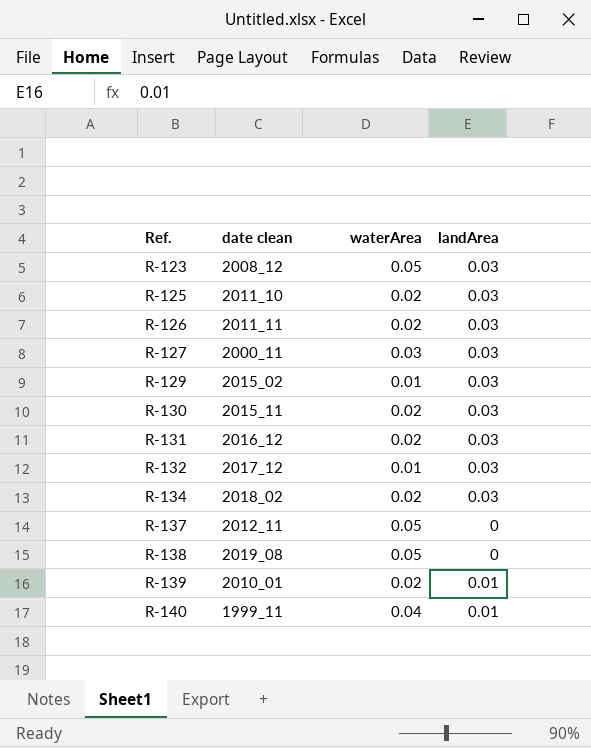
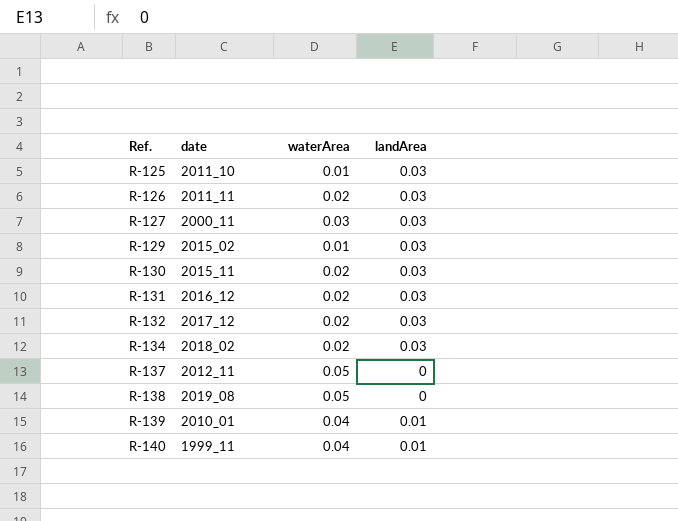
column name: date clean -> date
row R-123: 2008_12 | 0.05 | 0.03 -> none
R-125 | waterArea: 0.02 -> 0.01
R-132 | waterArea: 0.01 -> 0.02
R-139 | waterArea: 0.02 -> 0.04

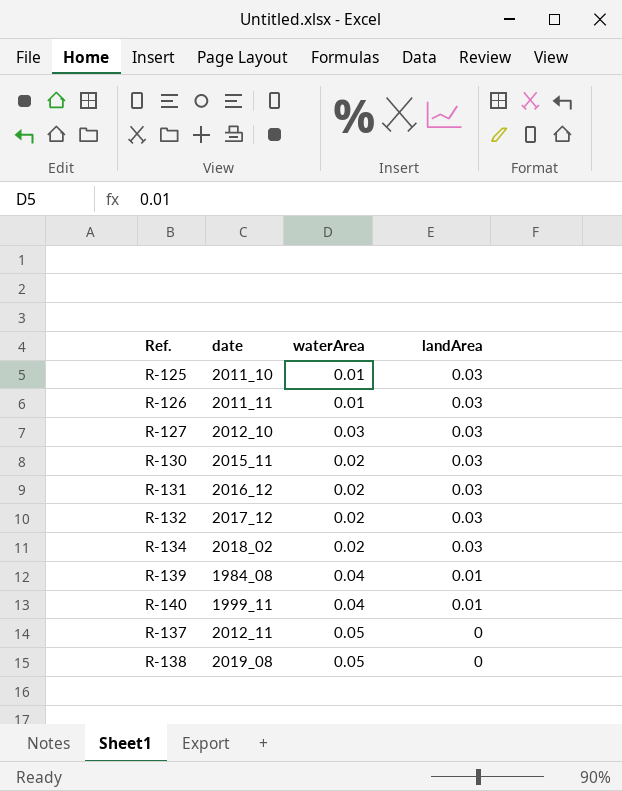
row order: Ref. ascending -> landArea descending
row R-129: 2015_02 | 0.01 | 0.03 -> none
R-126 | waterArea: 0.02 -> 0.01
R-127 | date: 2000_11 -> 2012_10
R-139 | date: 2010_01 -> 1984_08

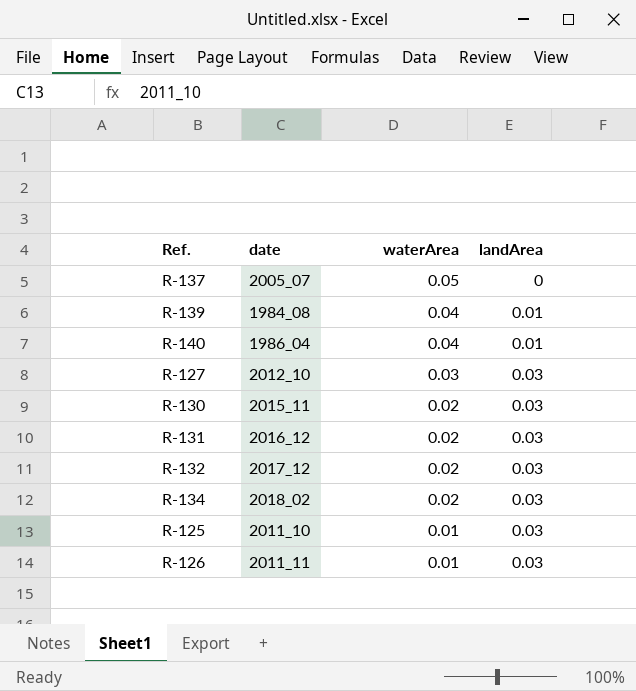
row order: landArea descending -> waterArea descending
row R-138: 2019_08 | 0.05 | 0 -> none
R-137 | date: 2012_11 -> 2005_07
R-140 | date: 1999_11 -> 1986_04

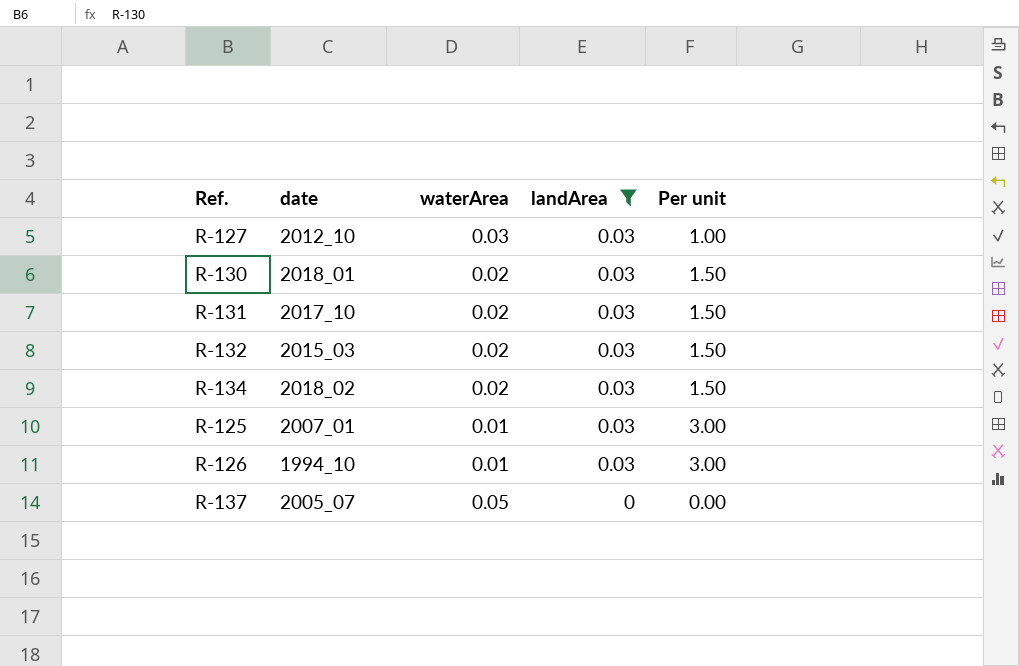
filter: none -> landArea != 0.01
row order: waterArea descending -> landArea descending
column Per unit | formula: none -> [landArea] / [waterArea]
R-130 | date: 2015_11 -> 2018_01
R-131 | date: 2016_12 -> 2017_10
R-132 | date: 2017_12 -> 2015_03
R-125 | date: 2011_10 -> 2007_01
R-126 | date: 2011_11 -> 1994_10

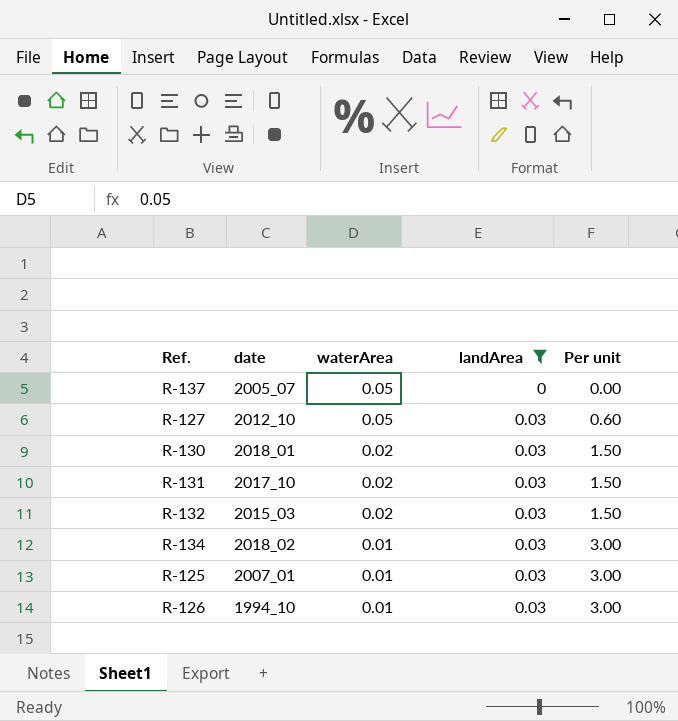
row order: landArea descending -> waterArea descending
R-127 | waterArea: 0.03 -> 0.05
R-127 | Per unit: 1.00 -> 0.60
R-134 | waterArea: 0.02 -> 0.01
R-134 | Per unit: 1.50 -> 3.00

